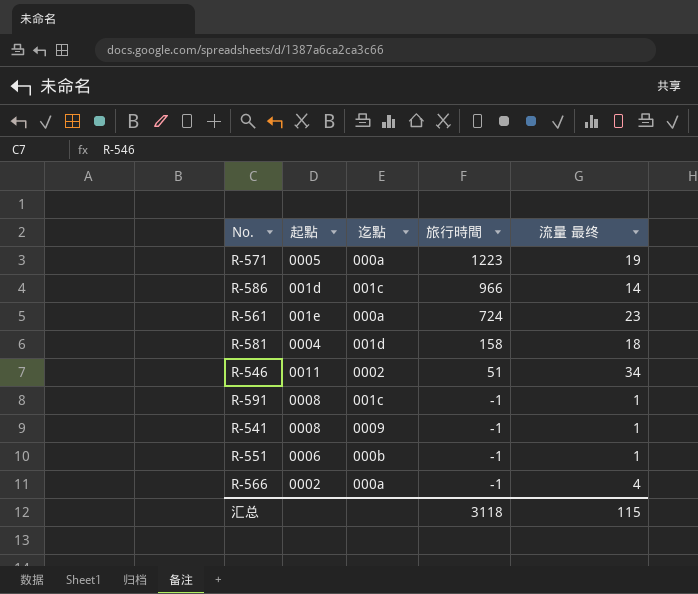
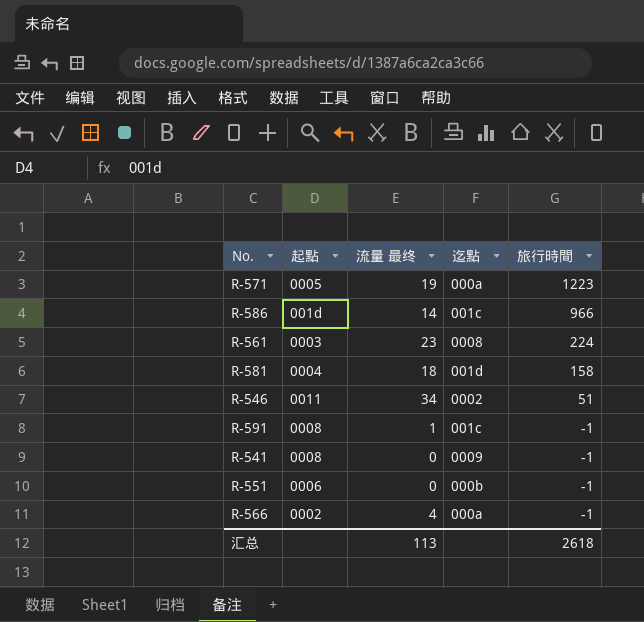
column 流量 最终 | position: 5 -> 3
R-561 | 起點: 001e -> 0003
R-561 | 迄點: 000a -> 0008
R-561 | 旅行時間: 724 -> 224
R-541 | 流量 最终: 1 -> 0
R-551 | 流量 最终: 1 -> 0
汇总 | 流量 最终: 115 -> 113
汇总 | 旅行時間: 3118 -> 2618

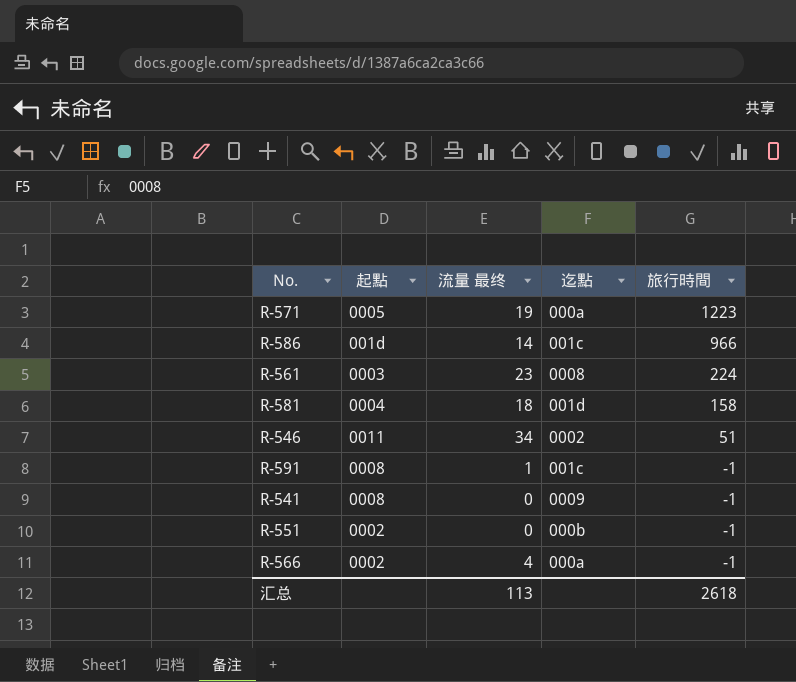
R-551 | 起點: 0006 -> 0002

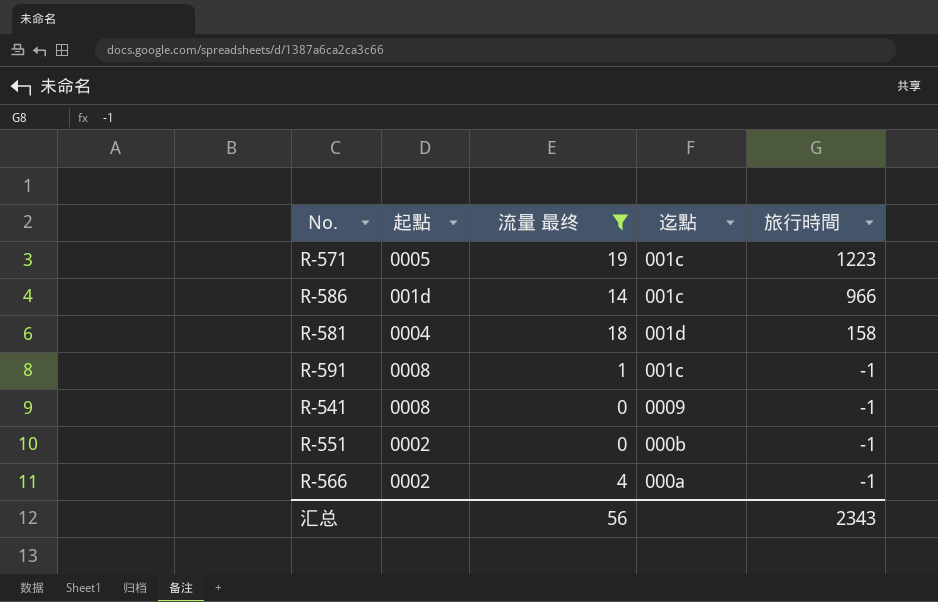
filter: none -> 流量 最终 <= 19
R-571 | 迄點: 000a -> 001c
汇总 | 流量 最终: 113 -> 56
汇总 | 旅行時間: 2618 -> 2343

